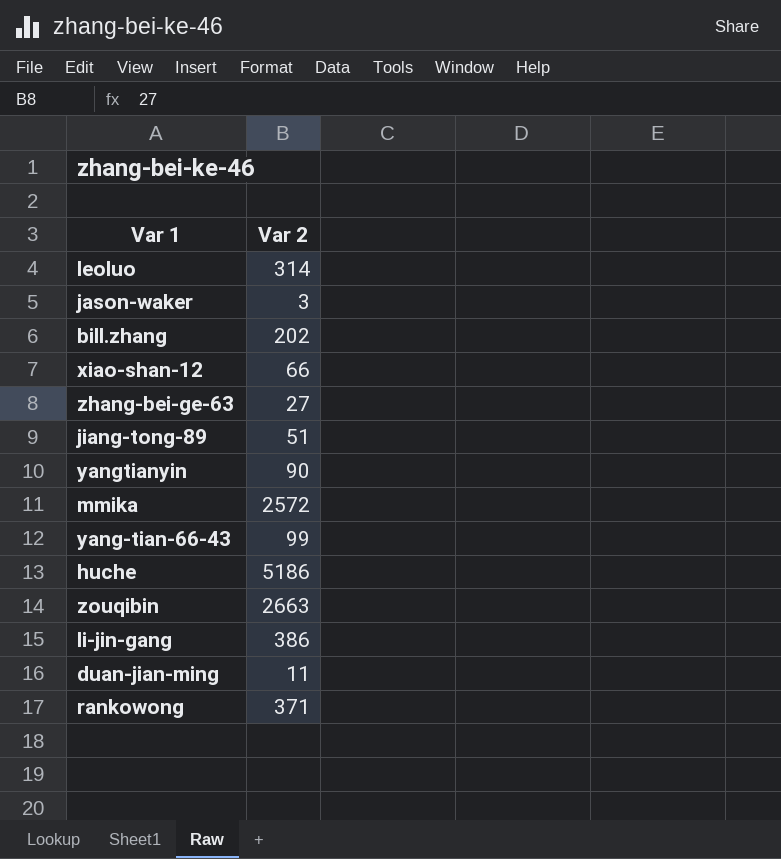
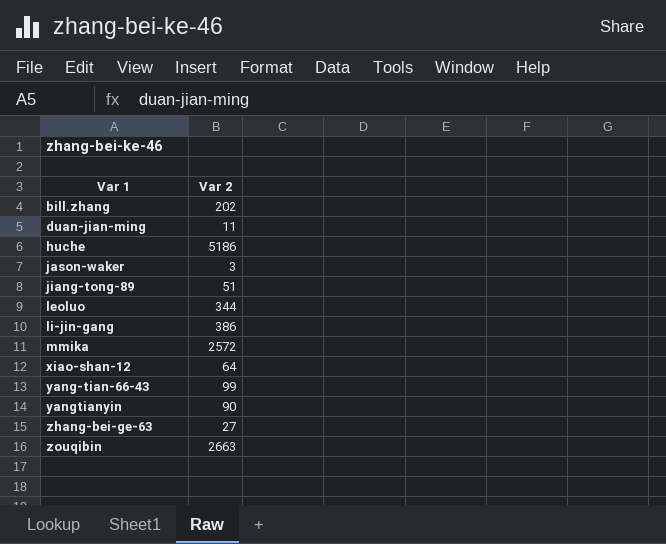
row order: none -> Var 1 ascending
row rankowong: 371 -> none
leoluo | Var 2: 314 -> 344
xiao-shan-12 | Var 2: 66 -> 64

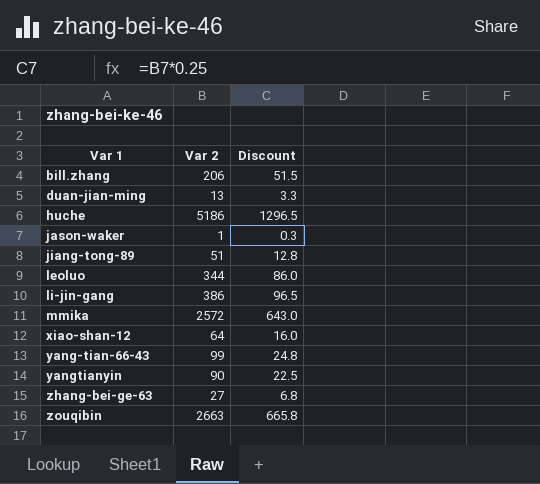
column Discount | formula: none -> [Var 2] * 0.25
bill.zhang | Var 2: 202 -> 206
duan-jian-ming | Var 2: 11 -> 13
jason-waker | Var 2: 3 -> 1

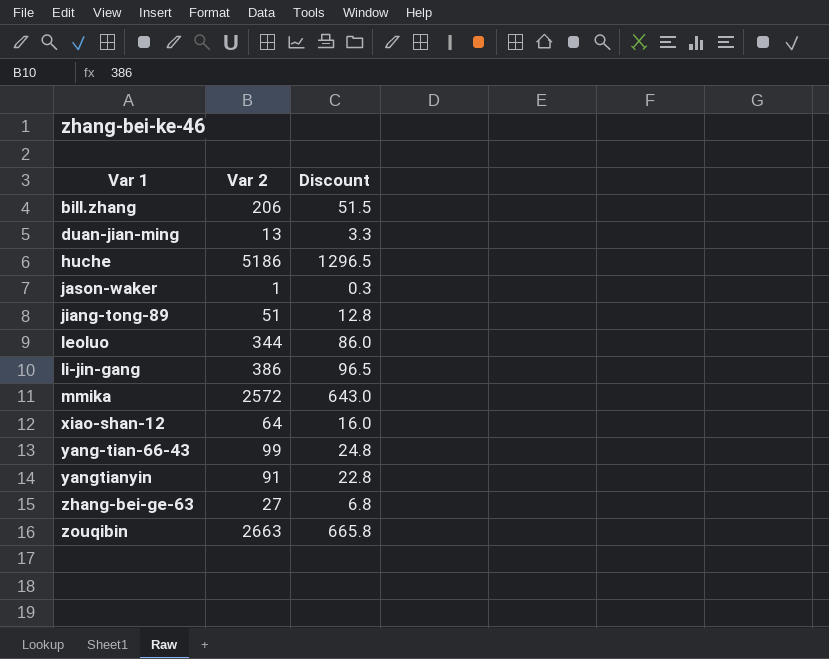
yangtianyin | Var 2: 90 -> 91
yangtianyin | Discount: 22.5 -> 22.8

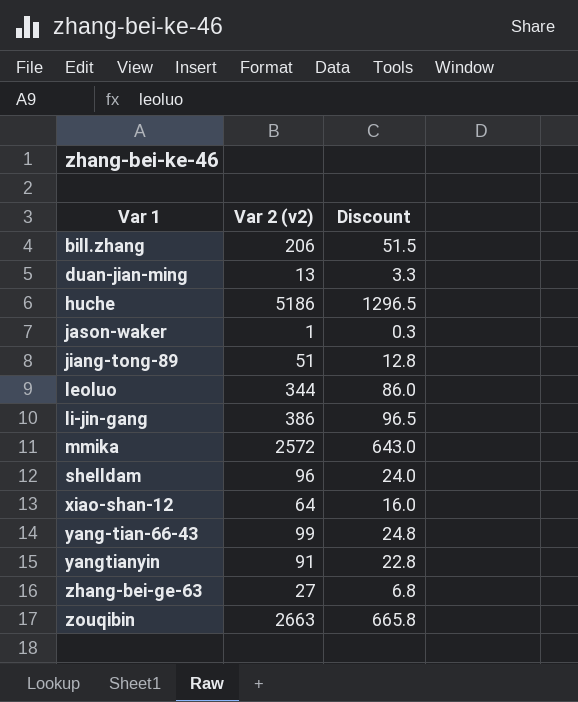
column name: Var 2 -> Var 2 (v2)
row shelldam: none -> 96 | 24.0

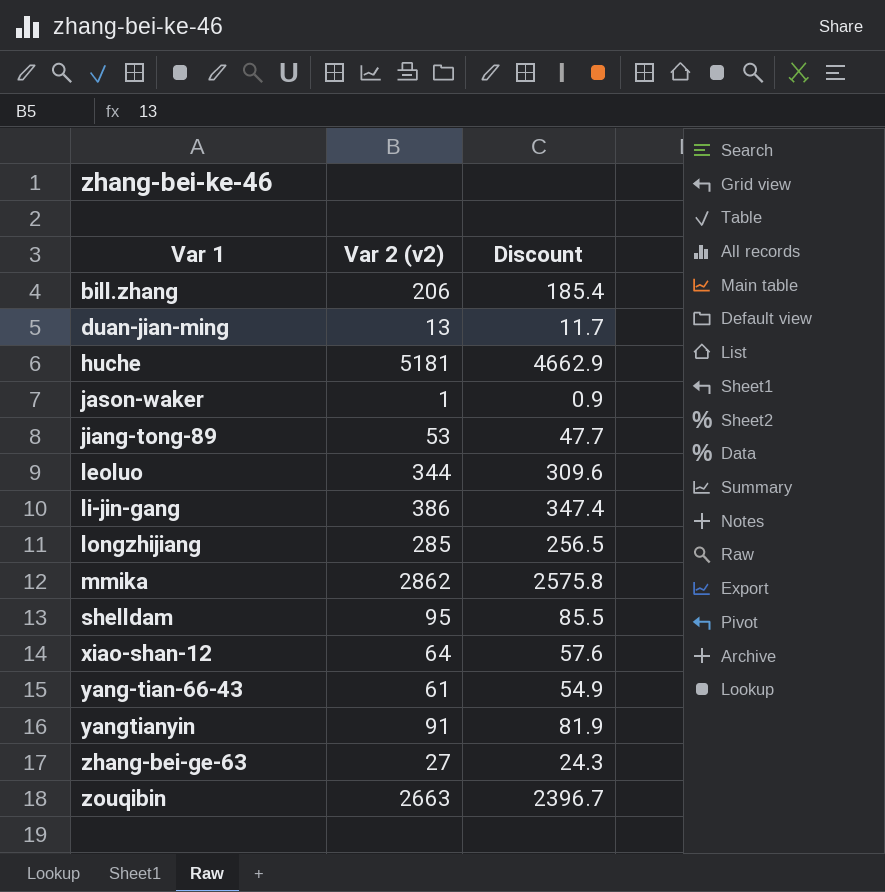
column Discount | formula: [Var 2 (v2)] * 0.25 -> [Var 2 (v2)] * 0.9
huche | Var 2 (v2): 5186 -> 5181
jiang-tong-89 | Var 2 (v2): 51 -> 53
row longzhijiang: none -> 285 | 256.5
mmika | Var 2 (v2): 2572 -> 2862
shelldam | Var 2 (v2): 96 -> 95
yang-tian-66-43 | Var 2 (v2): 99 -> 61

